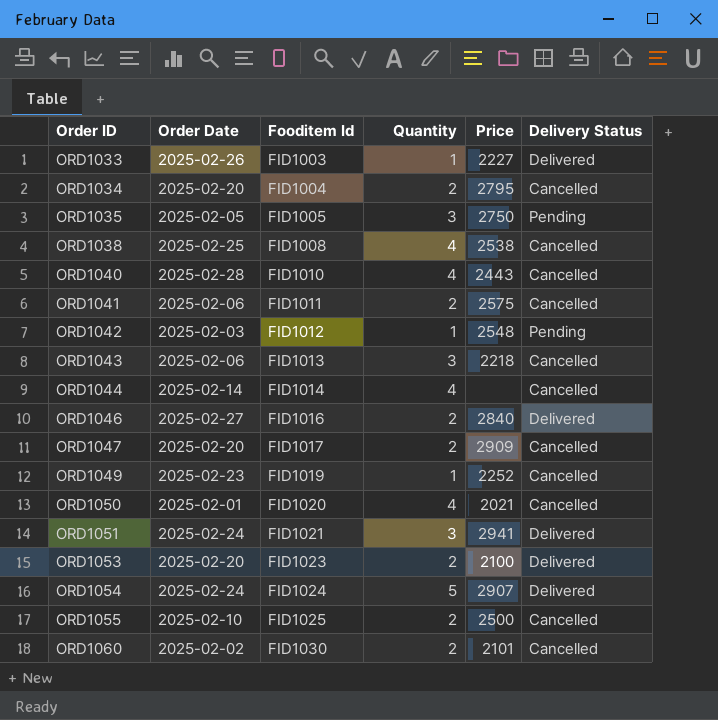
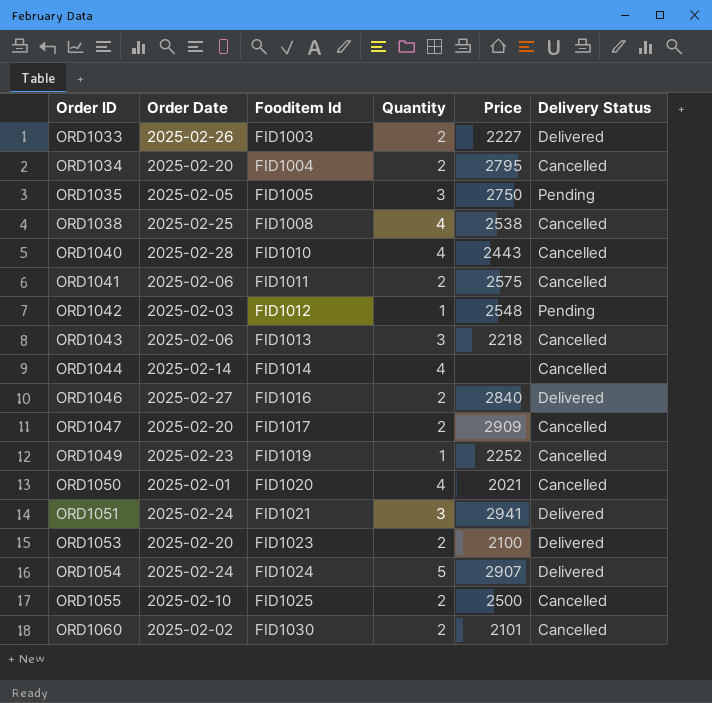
ORD1033 | Quantity: 1 -> 2

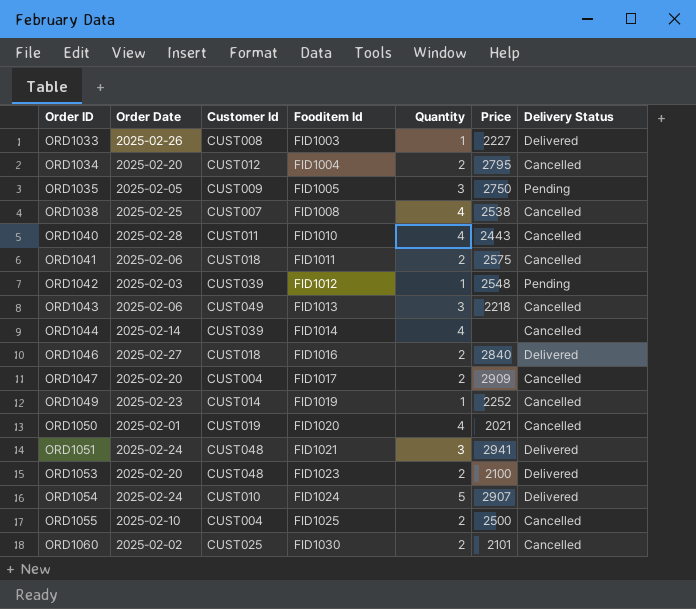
column Customer Id | position: none -> 3
ORD1033 | Quantity: 2 -> 1

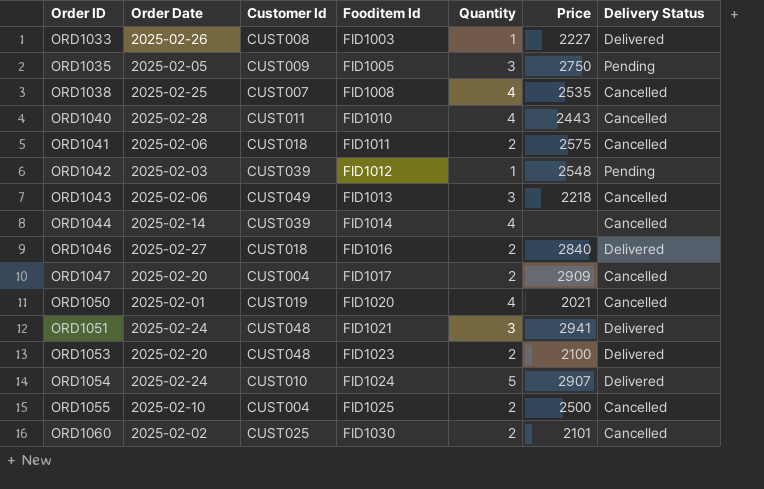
row ORD1034: 2025-02-20 | CUST012 | FID1004 | 2 | 2795 | Cancelled -> none
row ORD1049: 2025-02-23 | CUST014 | FID1019 | 1 | 2252 | Cancelled -> none
ORD1038 | Price: 2538 -> 2535

